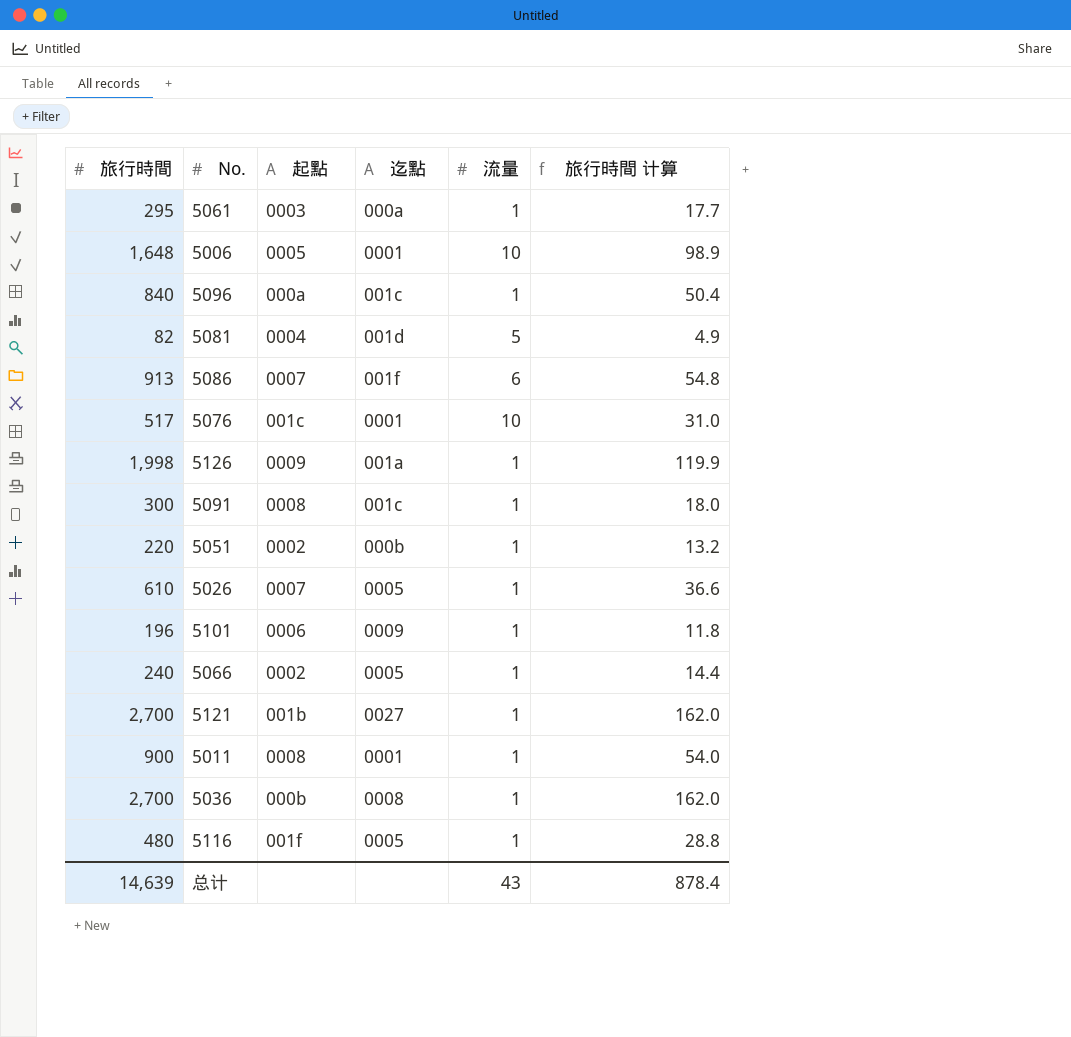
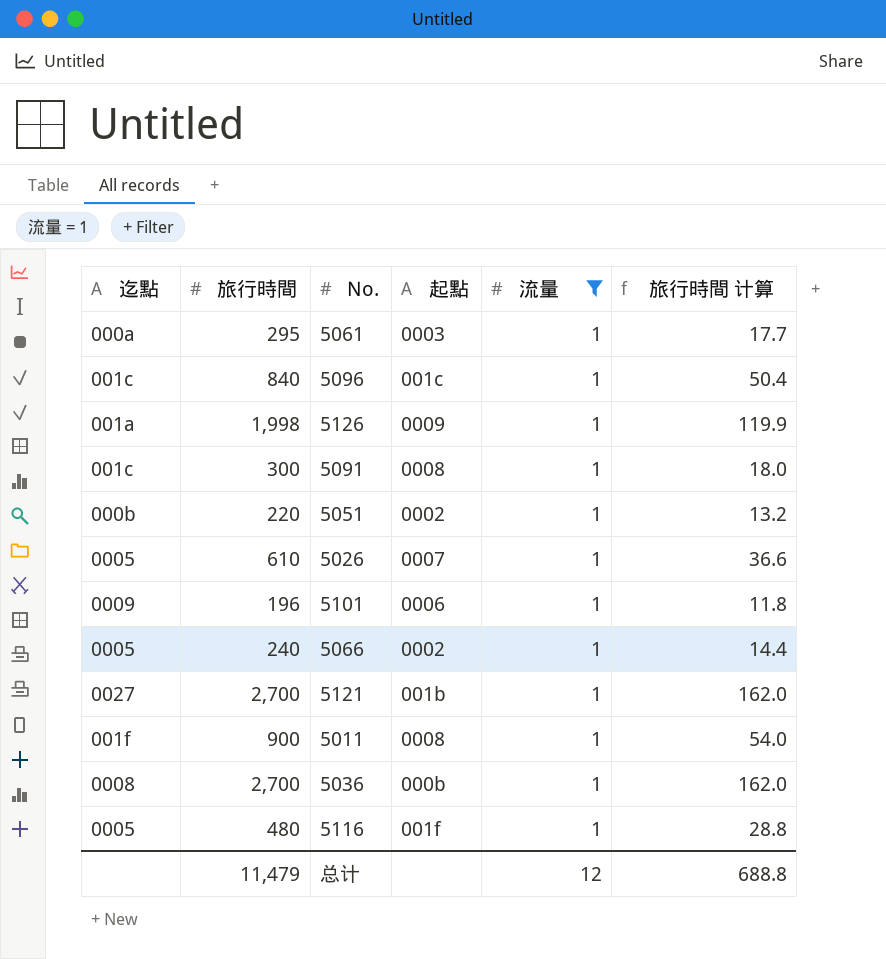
filter: none -> 流量 = 1
column 迄點 | position: 4 -> 1
5096 | 起點: 000a -> 001c
5011 | 迄點: 0001 -> 001f
总计 | 旅行時間: 14,639 -> 11,479
总计 | 流量: 43 -> 12
总计 | 旅行時間 计算: 878.4 -> 688.8

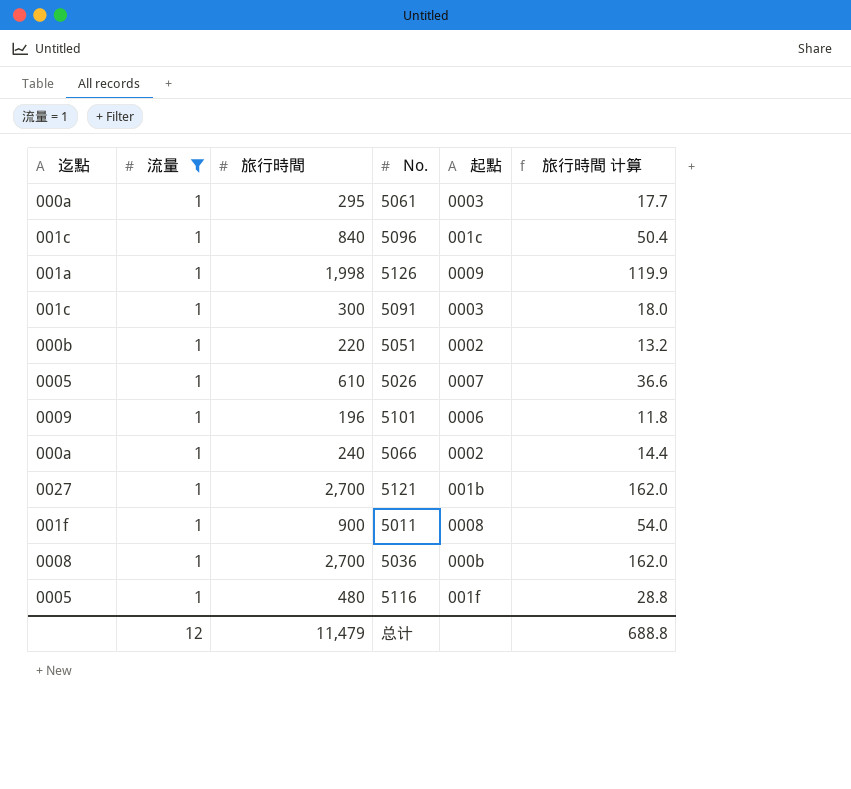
column 流量 | position: 5 -> 2
5091 | 起點: 0008 -> 0003
5066 | 迄點: 0005 -> 000a

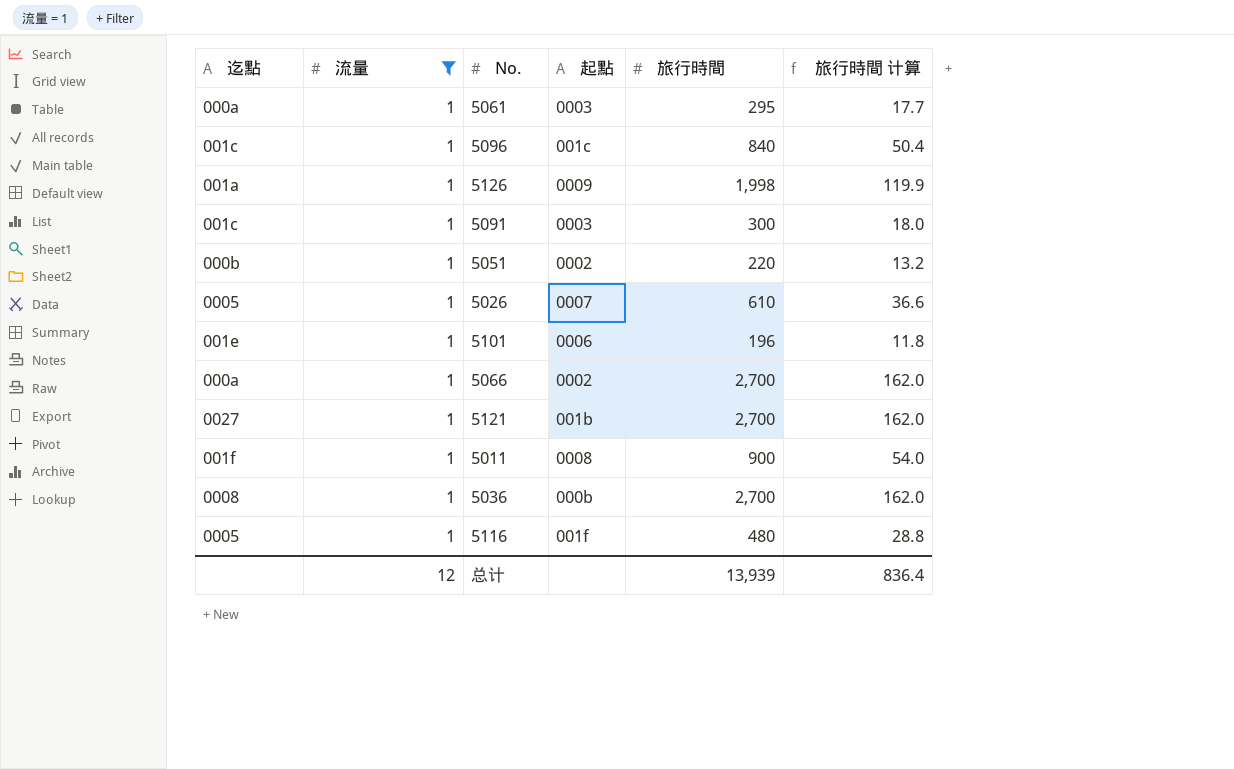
column 旅行時間 | position: 3 -> 5
5101 | 迄點: 0009 -> 001e
5066 | 旅行時間: 240 -> 2,700
5066 | 旅行時間 计算: 14.4 -> 162.0
总计 | 旅行時間: 11,479 -> 13,939
总计 | 旅行時間 计算: 688.8 -> 836.4

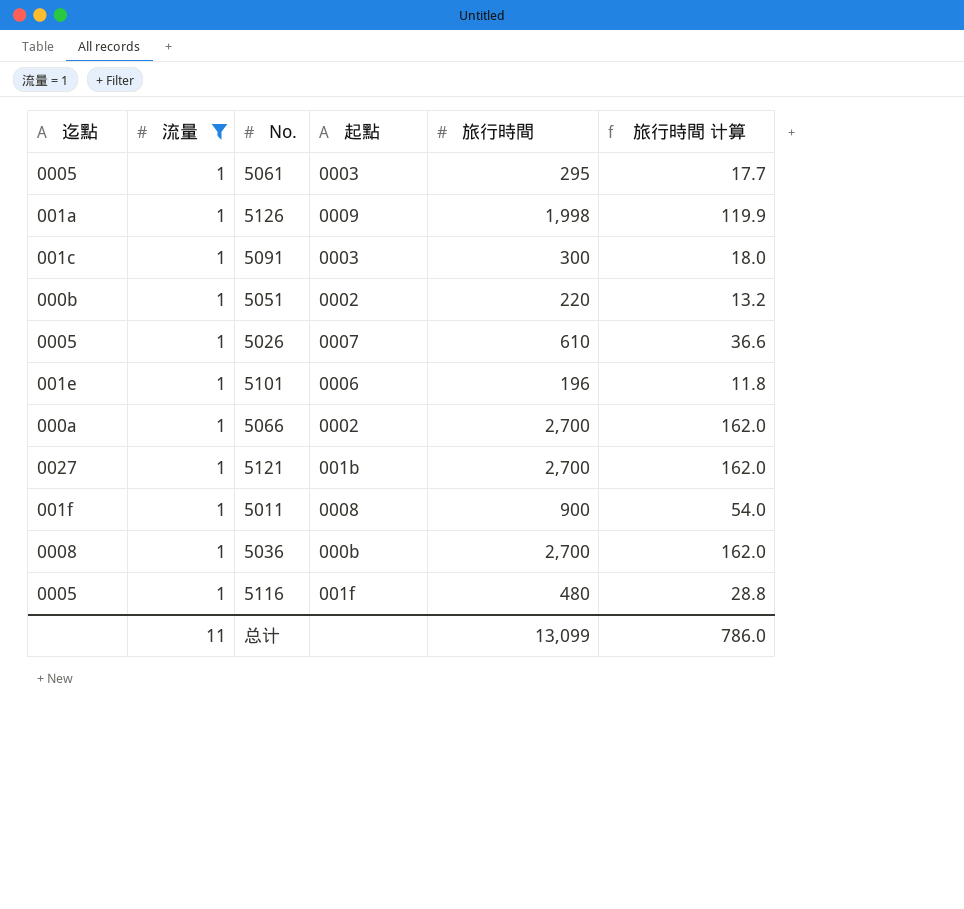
row 5096: 001c | 1 | 001c | 840 | 50.4 -> none
5061 | 迄點: 000a -> 0005
总计 | 流量: 12 -> 11
总计 | 旅行時間: 13,939 -> 13,099
总计 | 旅行時間 计算: 836.4 -> 786.0

